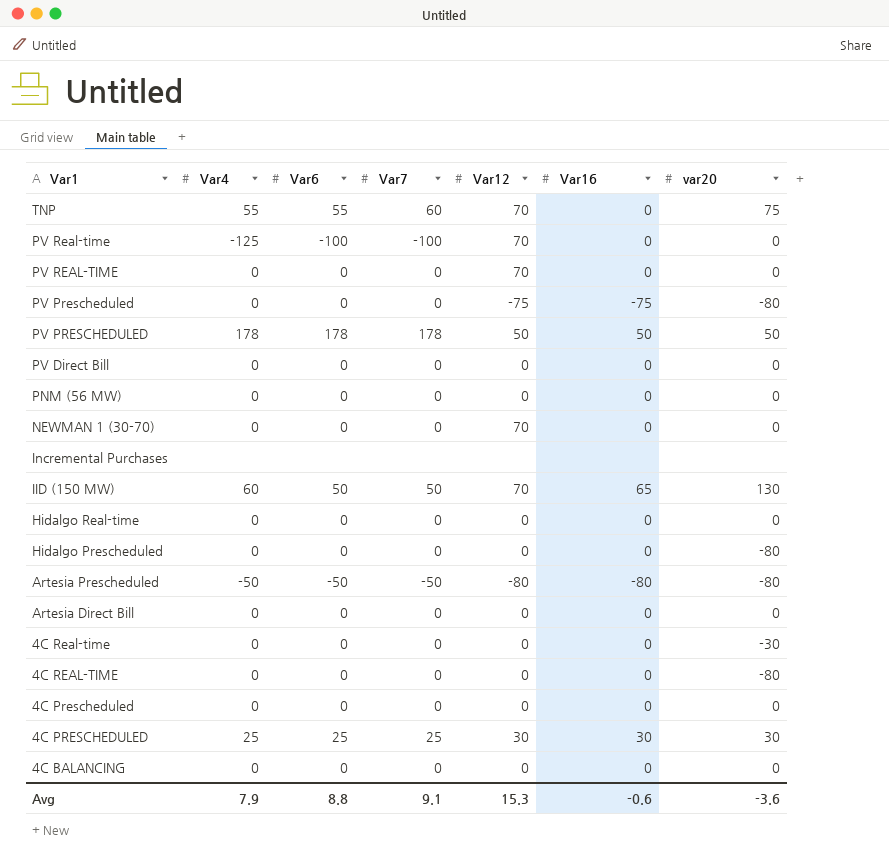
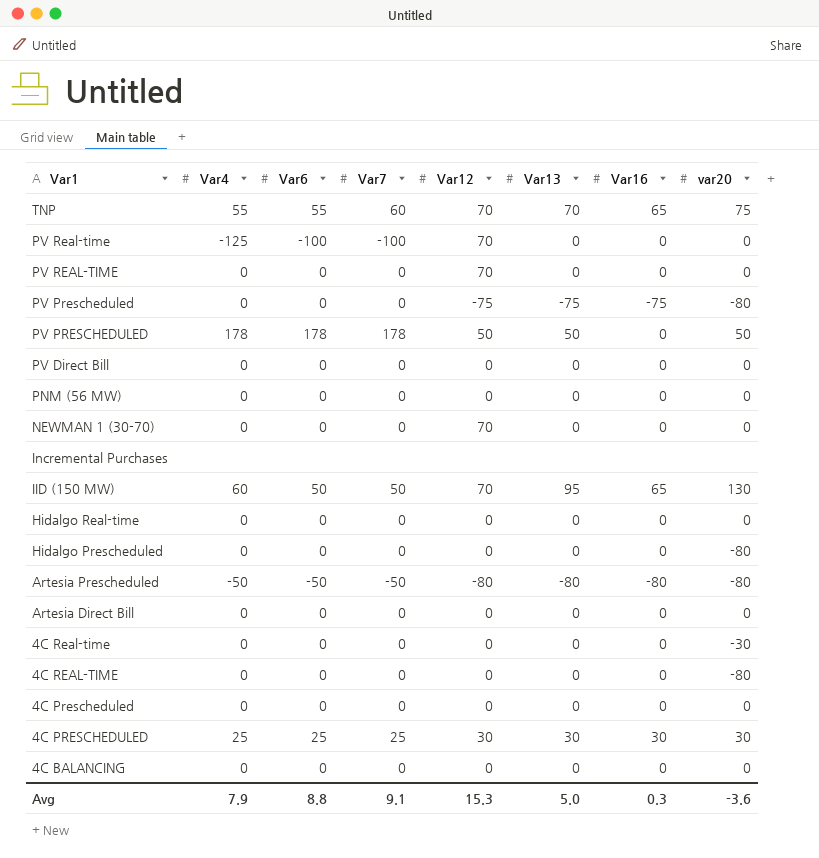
column Var13 | position: none -> 6
TNP | Var16: 0 -> 65
PV PRESCHEDULED | Var16: 50 -> 0
Avg | Var16: -0.6 -> 0.3

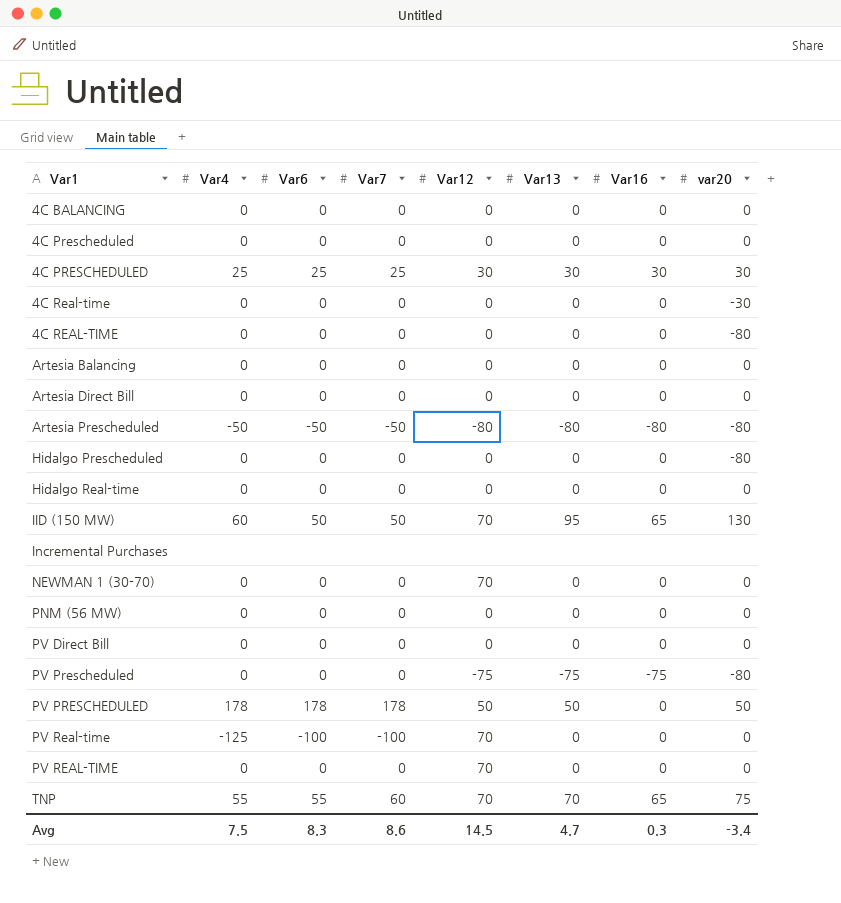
row order: Var1 descending -> Var1 ascending
row Artesia Balancing: none -> 0 | 0 | 0 | 0 | 0 | 0 | 0
Avg | Var4: 7.9 -> 7.5
Avg | Var6: 8.8 -> 8.3
Avg | Var7: 9.1 -> 8.6
Avg | Var12: 15.3 -> 14.5
Avg | Var13: 5.0 -> 4.7
Avg | var20: -3.6 -> -3.4

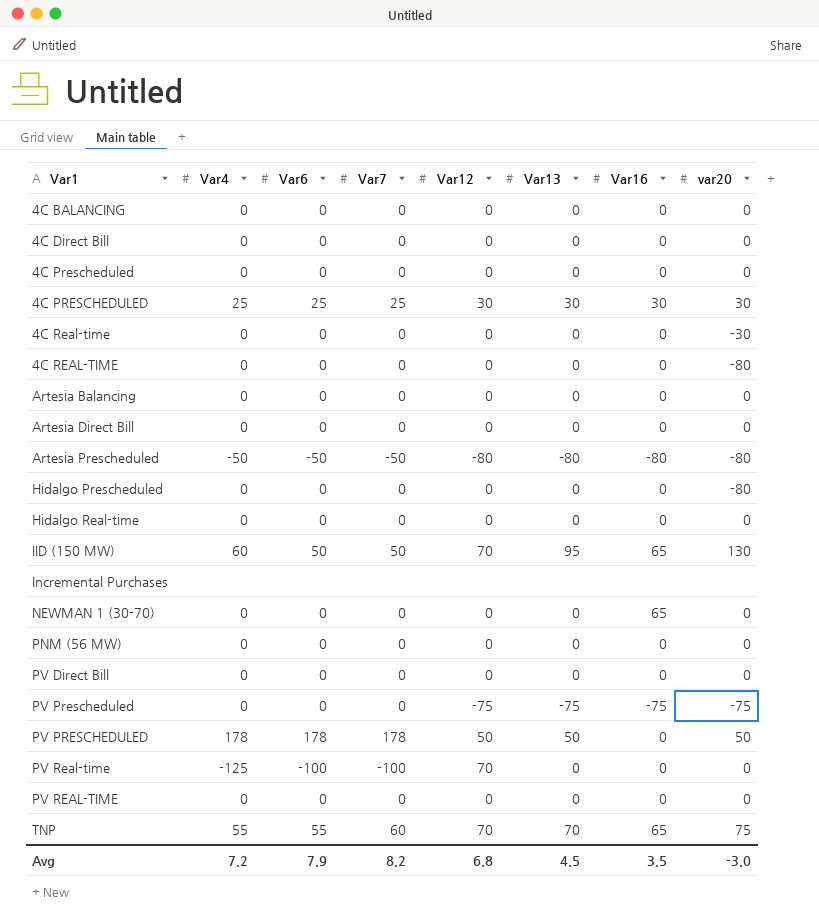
row 4C Direct Bill: none -> 0 | 0 | 0 | 0 | 0 | 0 | 0
NEWMAN 1 (30-70) | Var12: 70 -> 0
NEWMAN 1 (30-70) | Var16: 0 -> 65
PV Prescheduled | var20: -80 -> -75
PV REAL-TIME | Var12: 70 -> 0
Avg | Var4: 7.5 -> 7.2
Avg | Var6: 8.3 -> 7.9
Avg | Var7: 8.6 -> 8.2
Avg | Var12: 14.5 -> 6.8
Avg | Var13: 4.7 -> 4.5
Avg | Var16: 0.3 -> 3.5
Avg | var20: -3.4 -> -3.0

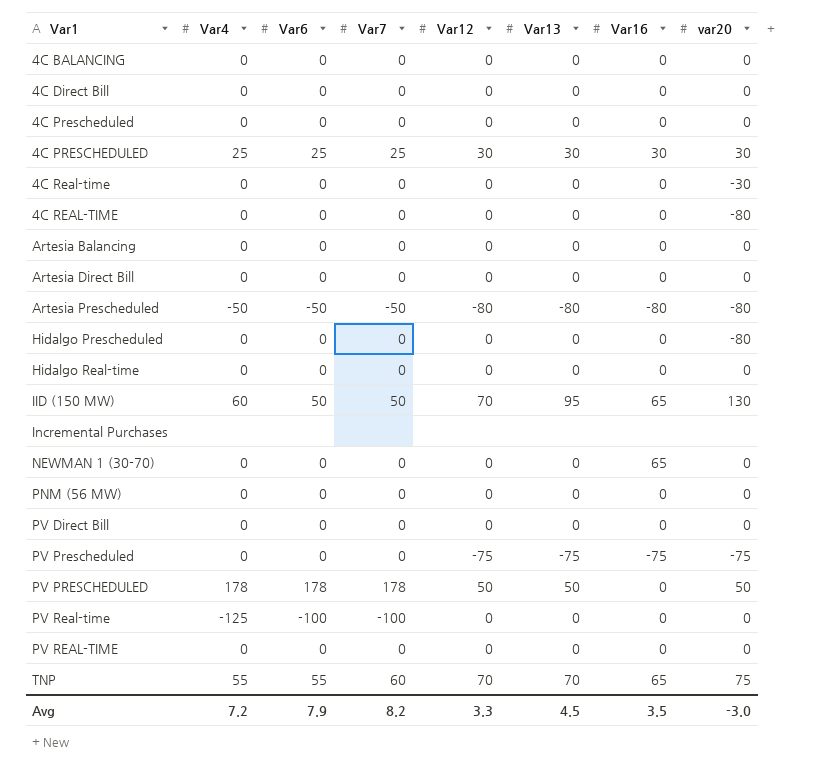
PV Real-time | Var12: 70 -> 0
Avg | Var12: 6.8 -> 3.3

